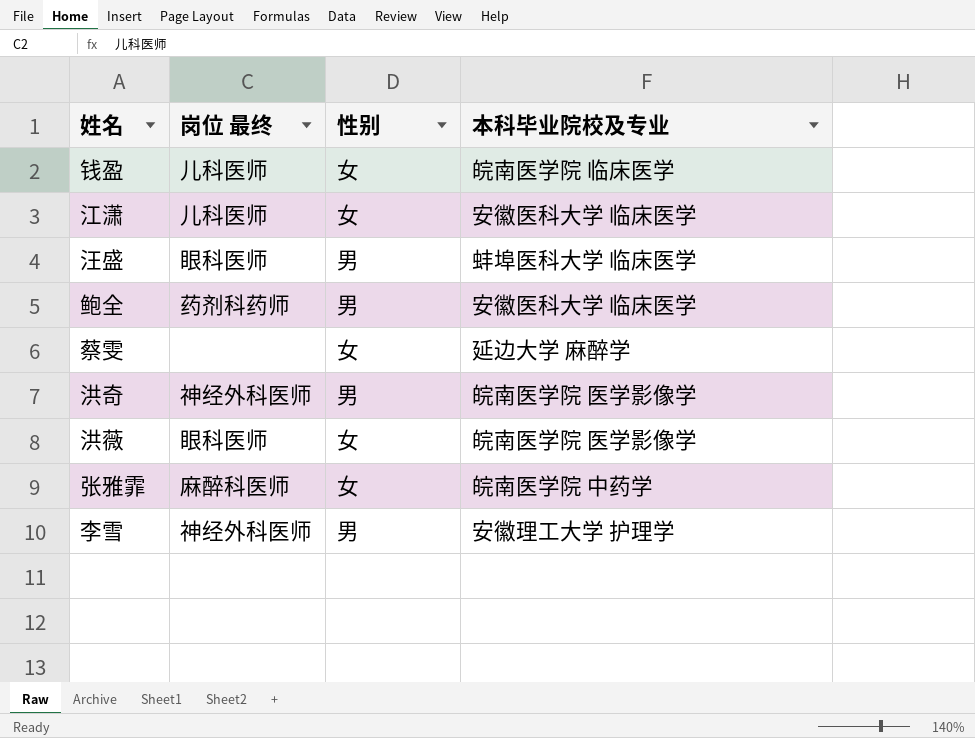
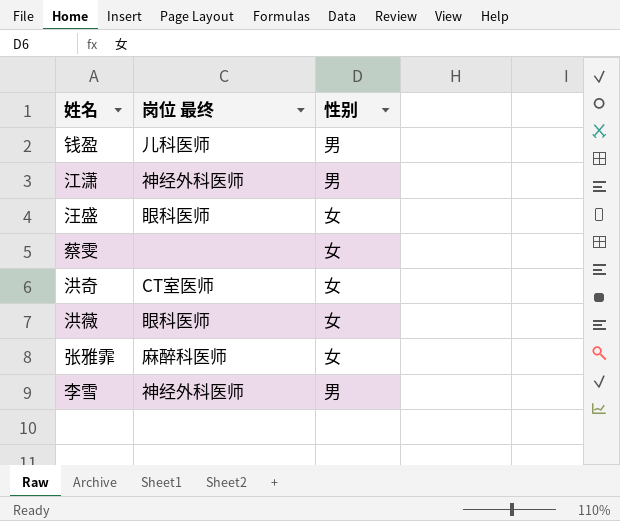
column 本科毕业院校及专业 | position: 4 -> none
row 鲍全: 药剂科药师 | 男 | 安徽医科大学 临床医学 -> none
钱盈 | 性别: 女 -> 男
江潇 | 岗位 最终: 儿科医师 -> 神经外科医师
江潇 | 性别: 女 -> 男
汪盛 | 性别: 男 -> 女
洪奇 | 岗位 最终: 神经外科医师 -> CT室医师
洪奇 | 性别: 男 -> 女

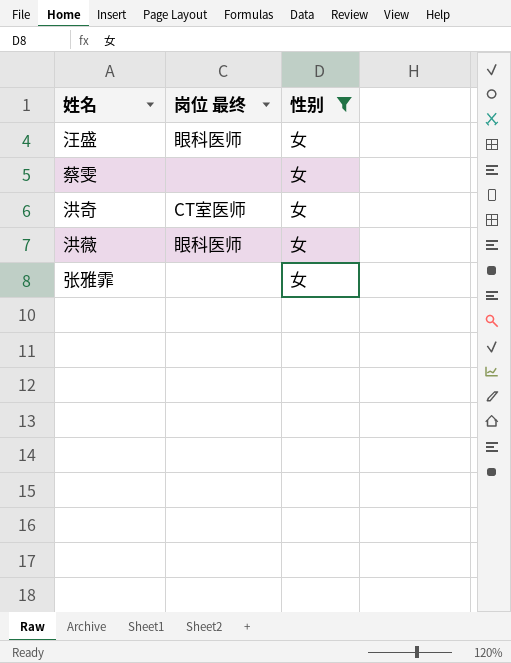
filter: none -> 性别 = 女
张雅霏 | 岗位 最终: 麻醉科医师 -> none

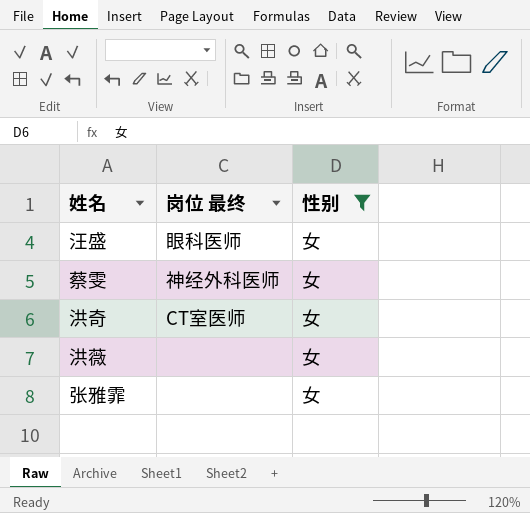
蔡雯 | 岗位 最终: none -> 神经外科医师
洪薇 | 岗位 最终: 眼科医师 -> none

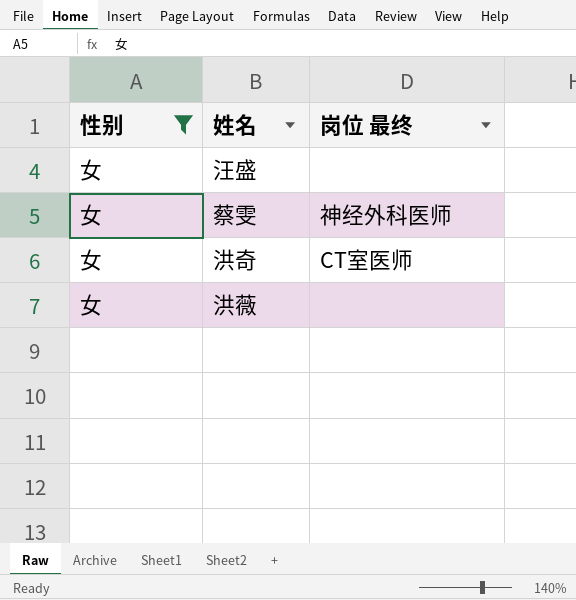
column 性别 | position: 3 -> 1
row 张雅霏: none | 女 -> none
汪盛 | 岗位 最终: 眼科医师 -> none

